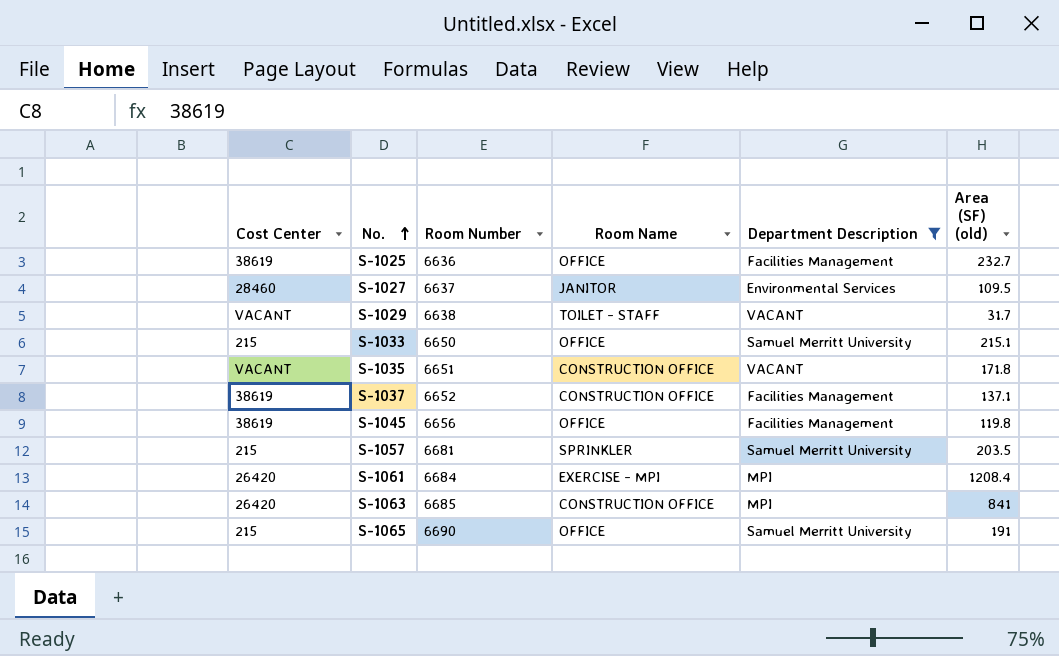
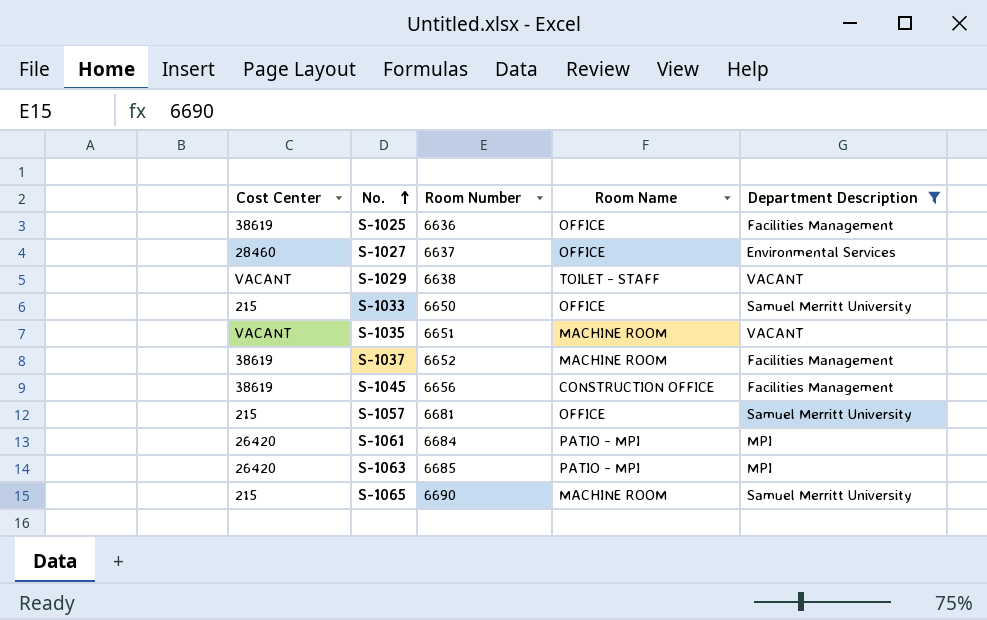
column Area (SF) (old) | position: 6 -> none
S-1027 | Room Name: JANITOR -> OFFICE
S-1035 | Room Name: CONSTRUCTION OFFICE -> MACHINE ROOM
S-1037 | Room Name: CONSTRUCTION OFFICE -> MACHINE ROOM
S-1045 | Room Name: OFFICE -> CONSTRUCTION OFFICE
S-1057 | Room Name: SPRINKLER -> OFFICE
S-1061 | Room Name: EXERCISE - MPI -> PATIO - MPI
S-1063 | Room Name: CONSTRUCTION OFFICE -> PATIO - MPI
S-1065 | Room Name: OFFICE -> MACHINE ROOM

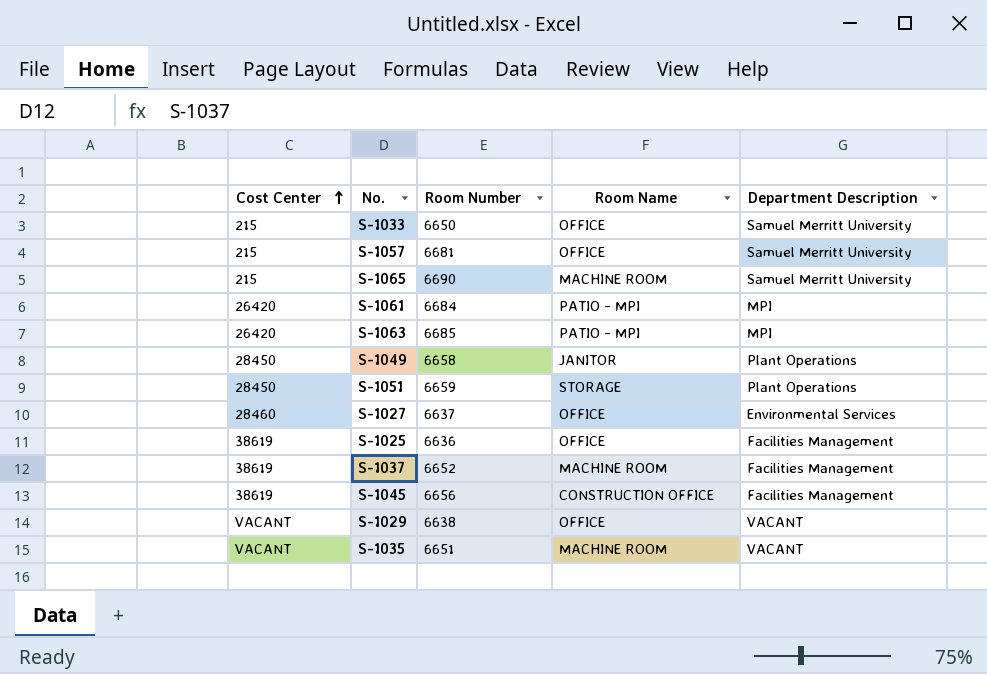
filter: Department Description != Plant Operations -> none
row order: No. ascending -> Cost Center ascending
S-1029 | Room Name: TOILET - STAFF -> OFFICE

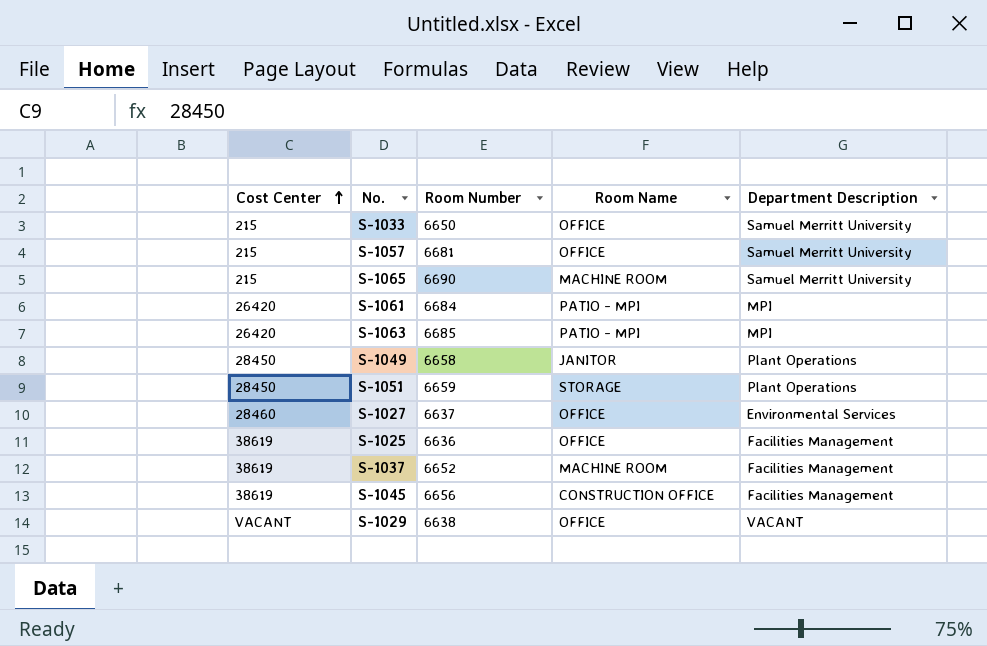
row S-1035: VACANT | 6651 | MACHINE ROOM | VACANT -> none

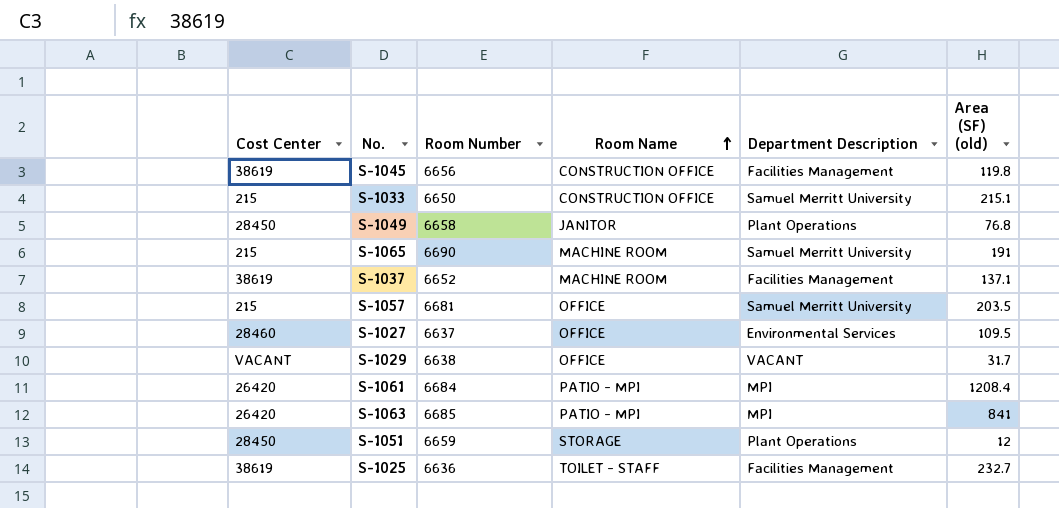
row order: Cost Center ascending -> Room Name ascending
column Area (SF) (old) | position: none -> 6
S-1033 | Room Name: OFFICE -> CONSTRUCTION OFFICE
S-1025 | Room Name: OFFICE -> TOILET - STAFF

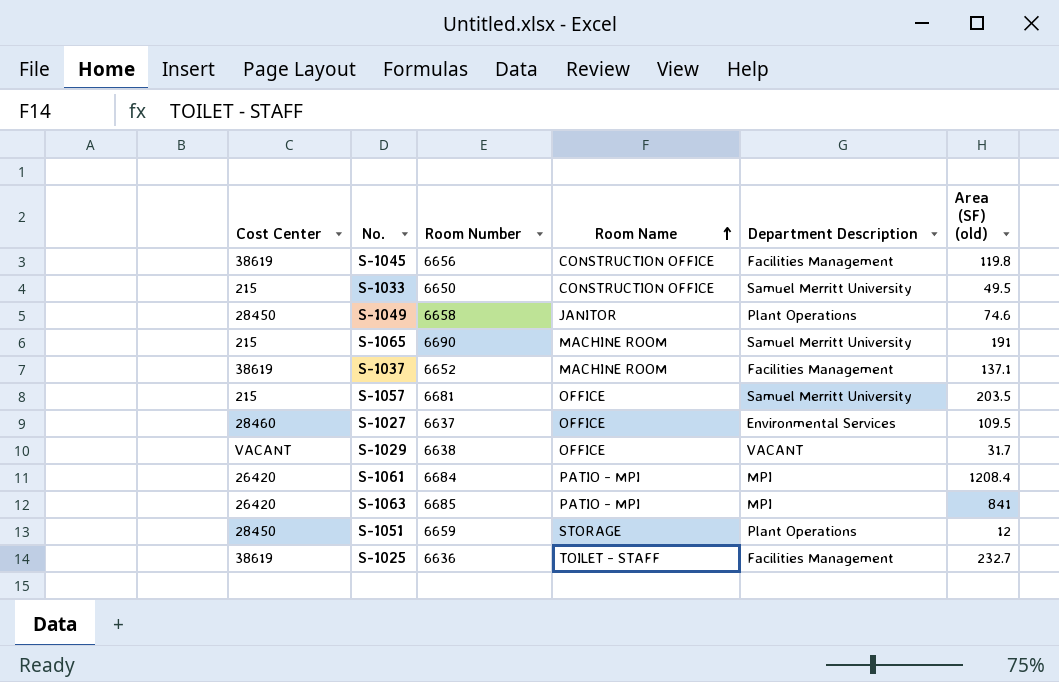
S-1033 | Area (SF) (old): 215.1 -> 49.5
S-1049 | Area (SF) (old): 76.8 -> 74.6

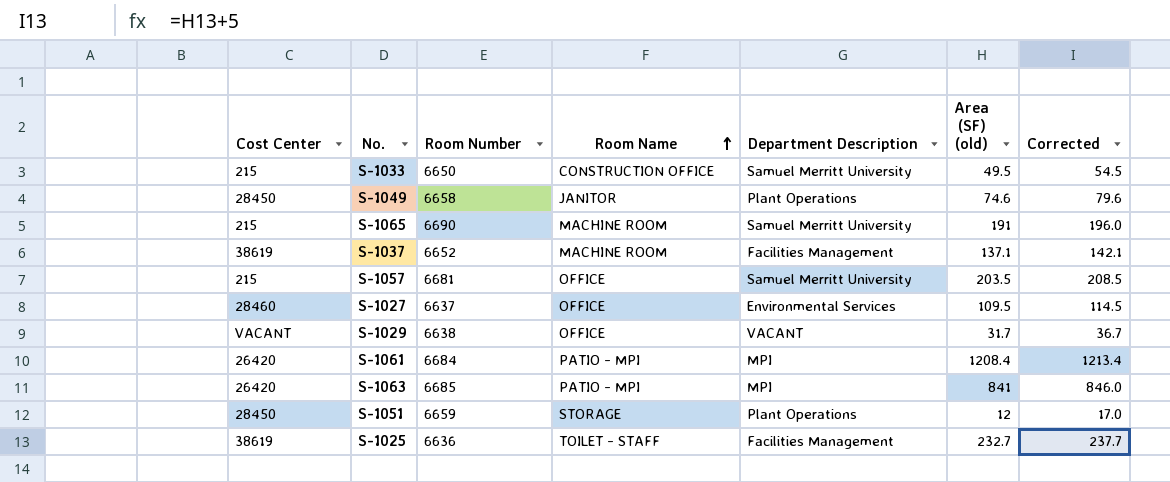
column Corrected | formula: none -> [Area (SF) (old)] + 5
row S-1045: 38619 | 6656 | CONSTRUCTION OFFICE | Facilities Management | 119.8 -> none

